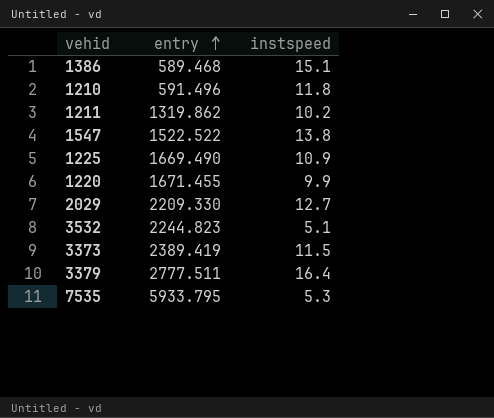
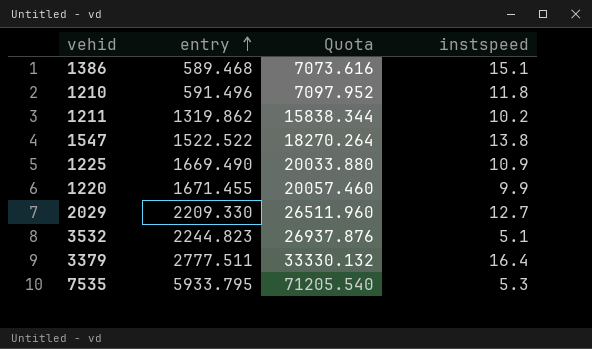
column Quota | formula: none -> [entry] * 12
row 3373: 2389.419 | 11.5 -> none

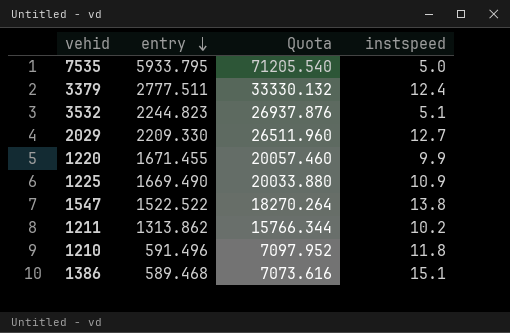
row order: entry ascending -> entry descending
7535 | instspeed: 5.3 -> 5.0
3379 | instspeed: 16.4 -> 12.4
1211 | entry: 1319.862 -> 1313.862
1211 | Quota: 15838.344 -> 15766.344

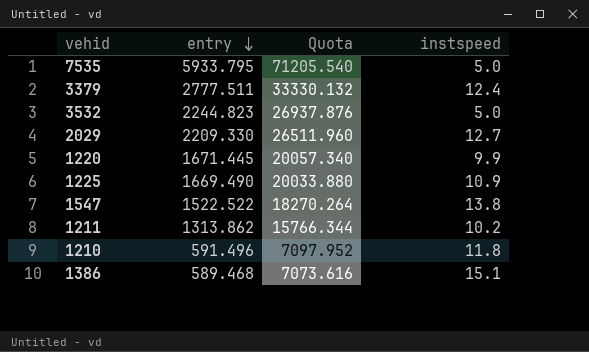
3532 | instspeed: 5.1 -> 5.0
1220 | entry: 1671.455 -> 1671.445
1220 | Quota: 20057.460 -> 20057.340

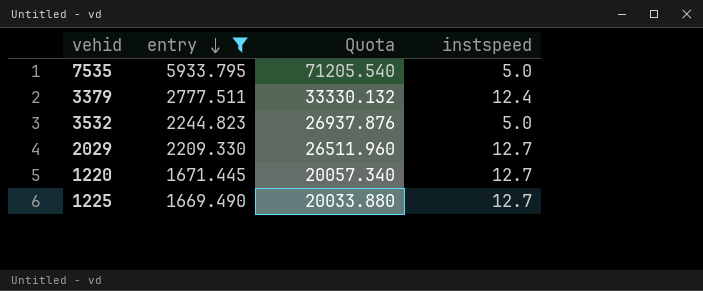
filter: none -> entry >= 1669.490
1220 | instspeed: 9.9 -> 12.7
1225 | instspeed: 10.9 -> 12.7

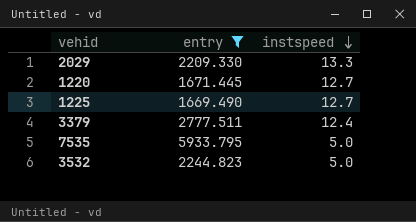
row order: entry descending -> instspeed descending
column Quota | formula: [entry] * 12 -> none
2029 | instspeed: 12.7 -> 13.3

